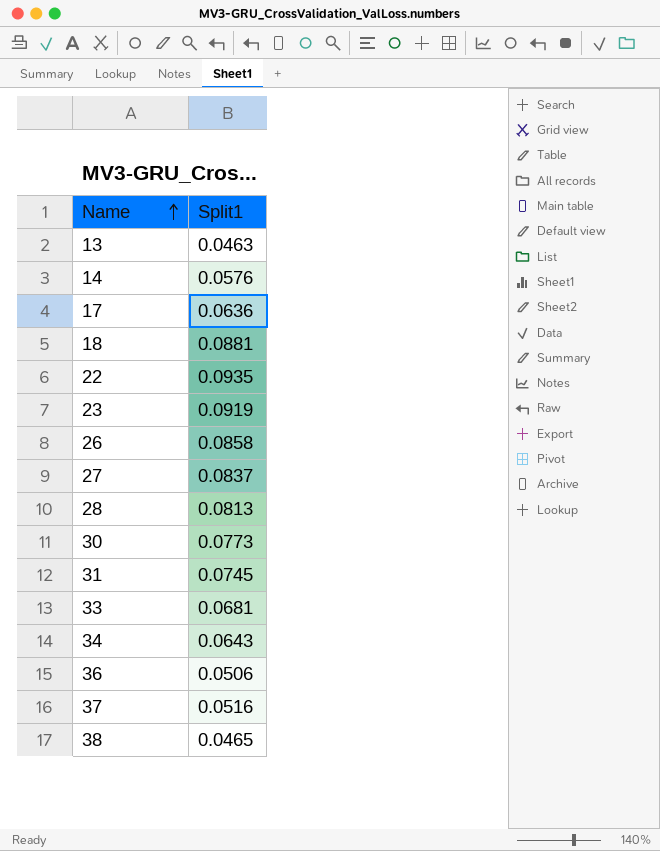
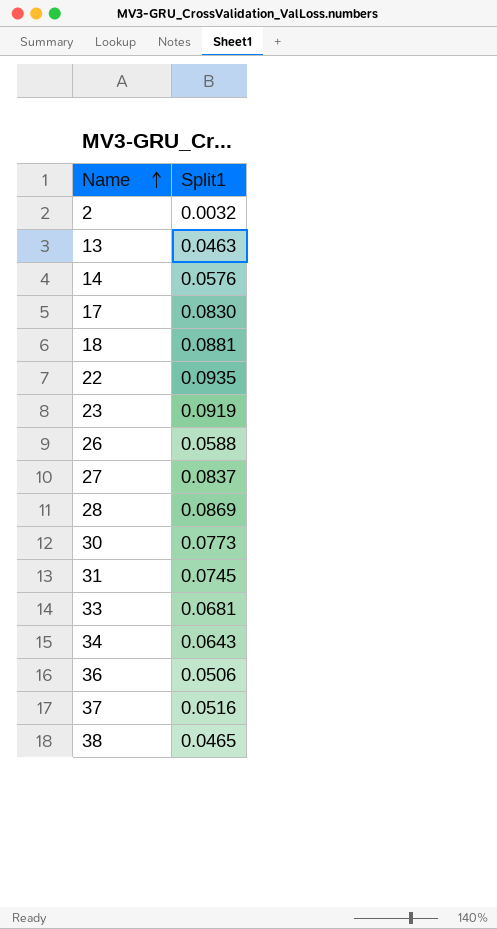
row 2: none -> 0.0032
17 | Split1: 0.0636 -> 0.0830
26 | Split1: 0.0858 -> 0.0588
28 | Split1: 0.0813 -> 0.0869

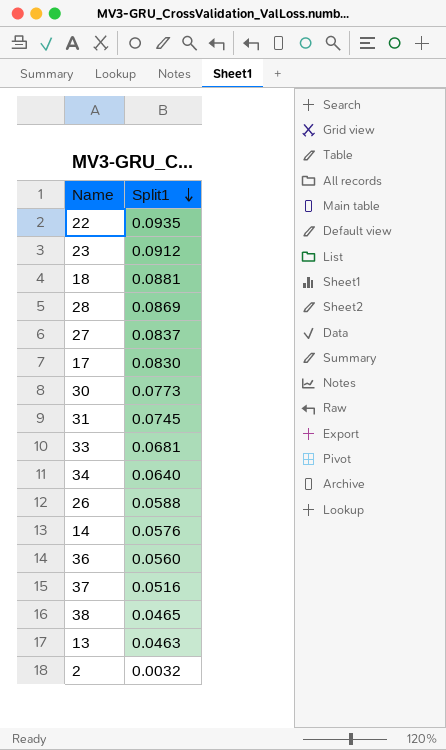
row order: Name ascending -> Split1 descending
23 | Split1: 0.0919 -> 0.0912
34 | Split1: 0.0643 -> 0.0640
36 | Split1: 0.0506 -> 0.0560

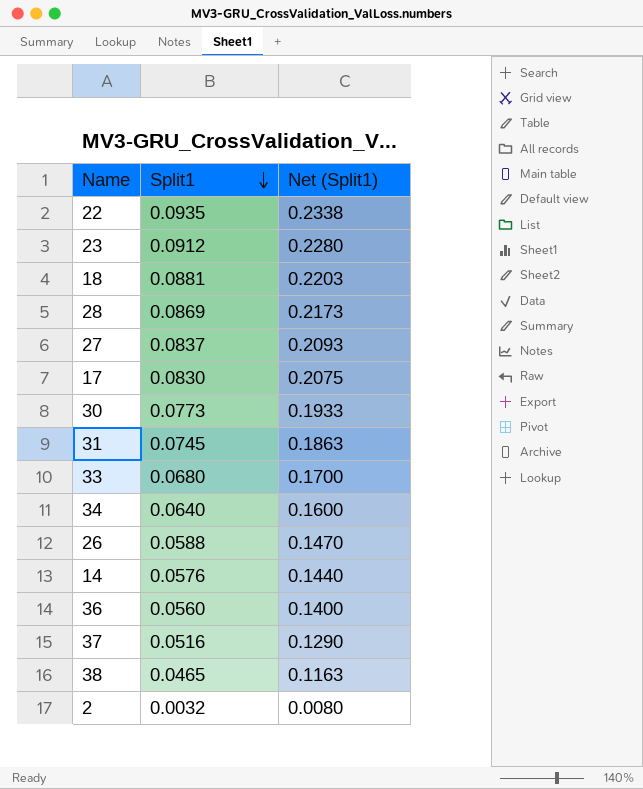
column Net (Split1) | formula: none -> [Split1] * 2.5
row 13: 0.0463 -> none
33 | Split1: 0.0681 -> 0.0680

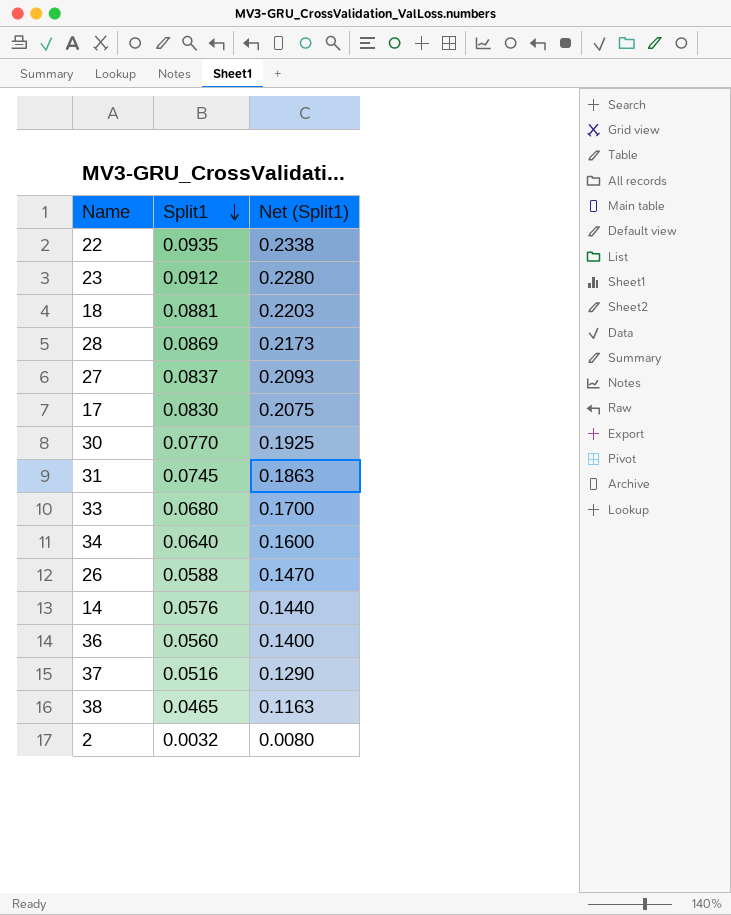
30 | Split1: 0.0773 -> 0.0770
30 | Net (Split1): 0.1933 -> 0.1925

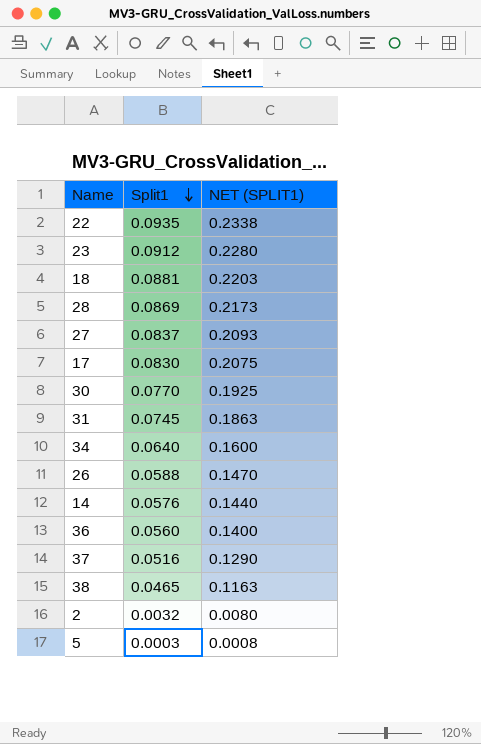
column name: Net (Split1) -> NET (SPLIT1)
row 33: 0.0680 | 0.1700 -> none
row 5: none -> 0.0003 | 0.0008

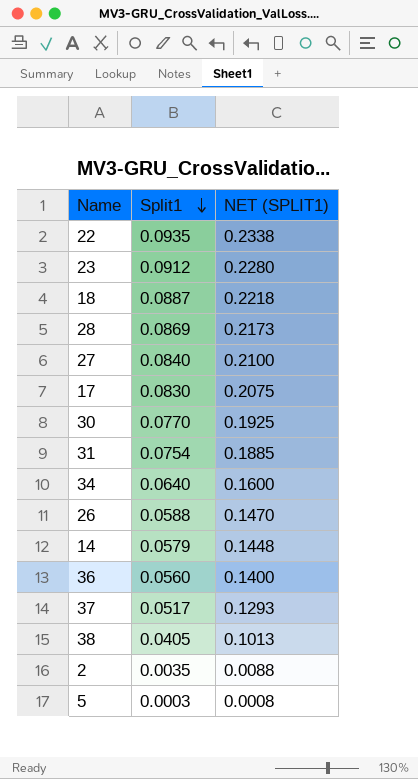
18 | Split1: 0.0881 -> 0.0887
18 | NET (SPLIT1): 0.2203 -> 0.2218
27 | Split1: 0.0837 -> 0.0840
27 | NET (SPLIT1): 0.2093 -> 0.2100
31 | Split1: 0.0745 -> 0.0754
31 | NET (SPLIT1): 0.1863 -> 0.1885
14 | Split1: 0.0576 -> 0.0579
14 | NET (SPLIT1): 0.1440 -> 0.1448
37 | Split1: 0.0516 -> 0.0517
37 | NET (SPLIT1): 0.1290 -> 0.1293
38 | Split1: 0.0465 -> 0.0405
38 | NET (SPLIT1): 0.1163 -> 0.1013
2 | Split1: 0.0032 -> 0.0035
2 | NET (SPLIT1): 0.0080 -> 0.0088

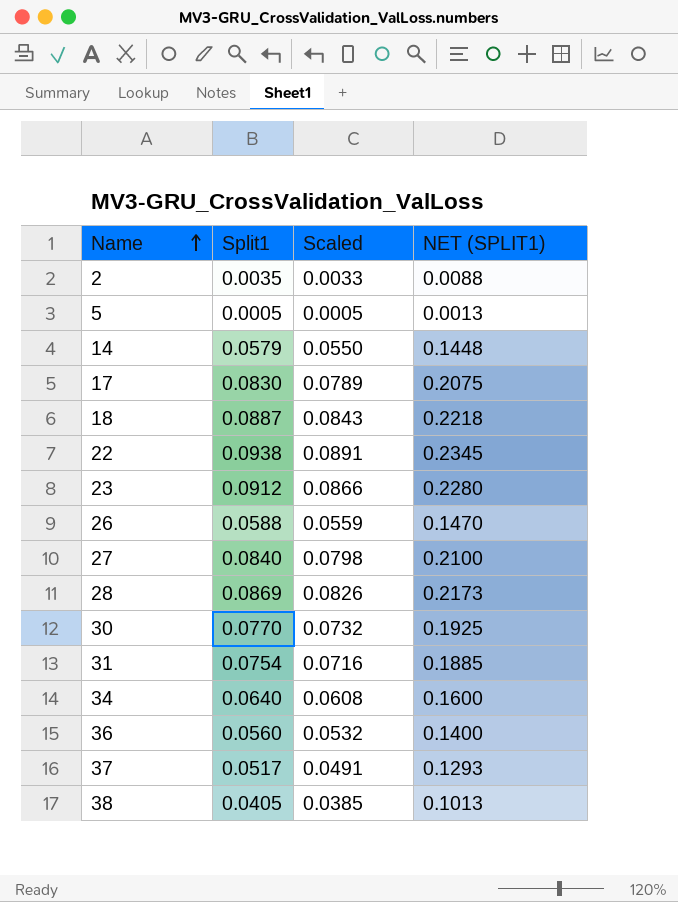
row order: Split1 descending -> Name ascending
column Scaled | formula: none -> [Split1] * 0.95
5 | Split1: 0.0003 -> 0.0005
5 | NET (SPLIT1): 0.0008 -> 0.0013
22 | Split1: 0.0935 -> 0.0938
22 | NET (SPLIT1): 0.2338 -> 0.2345

